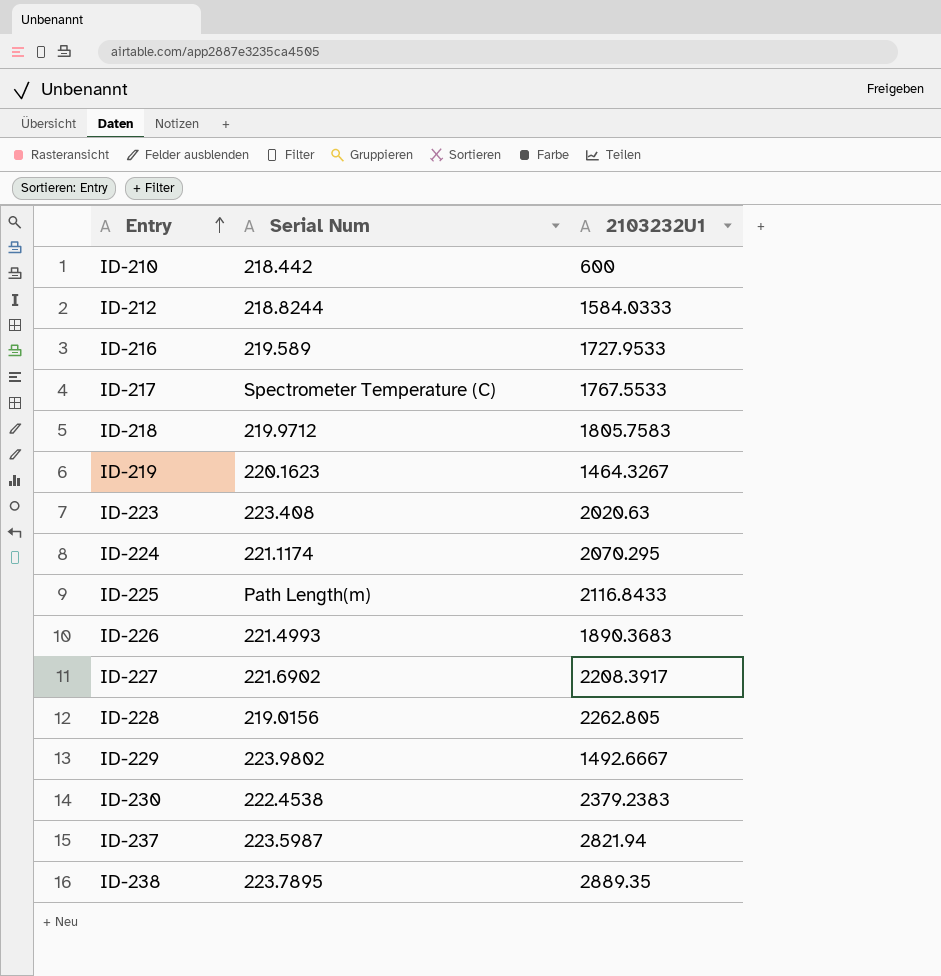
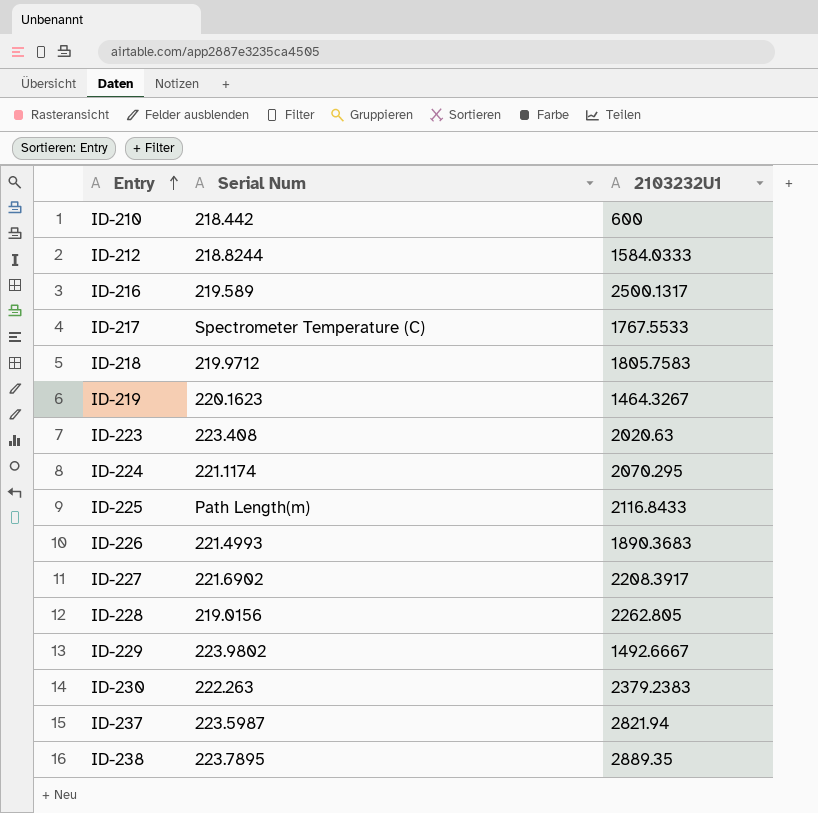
ID-216 | 2103232U1: 1727.9533 -> 2500.1317
ID-230 | Serial Num: 222.4538 -> 222.263

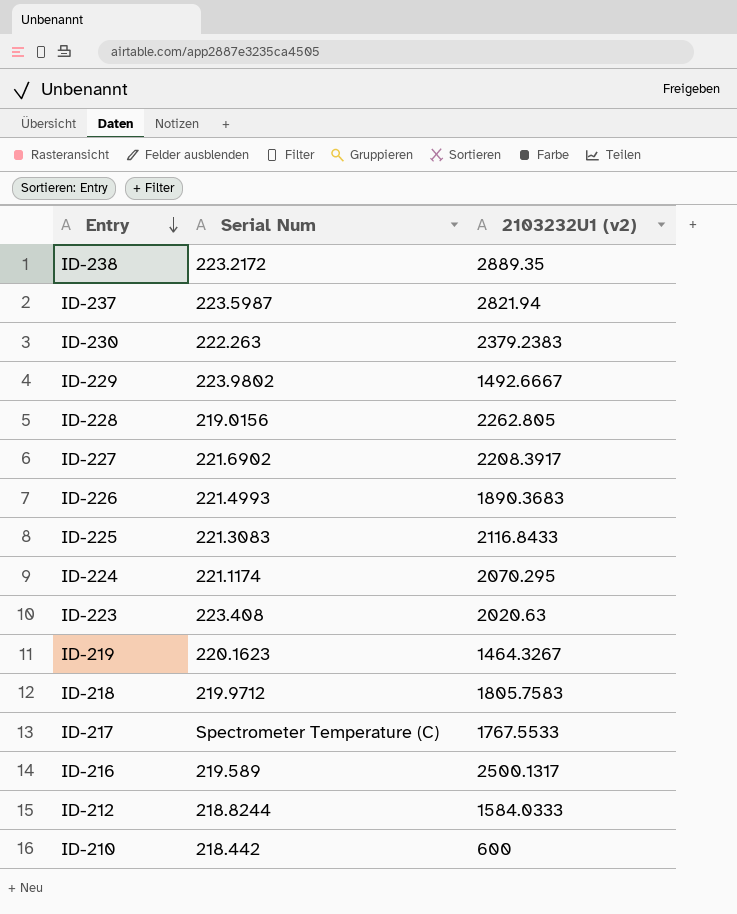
row order: Entry ascending -> Entry descending
column name: 2103232U1 -> 2103232U1 (v2)
ID-238 | Serial Num: 223.7895 -> 223.2172
ID-225 | Serial Num: Path Length(m) -> 221.3083

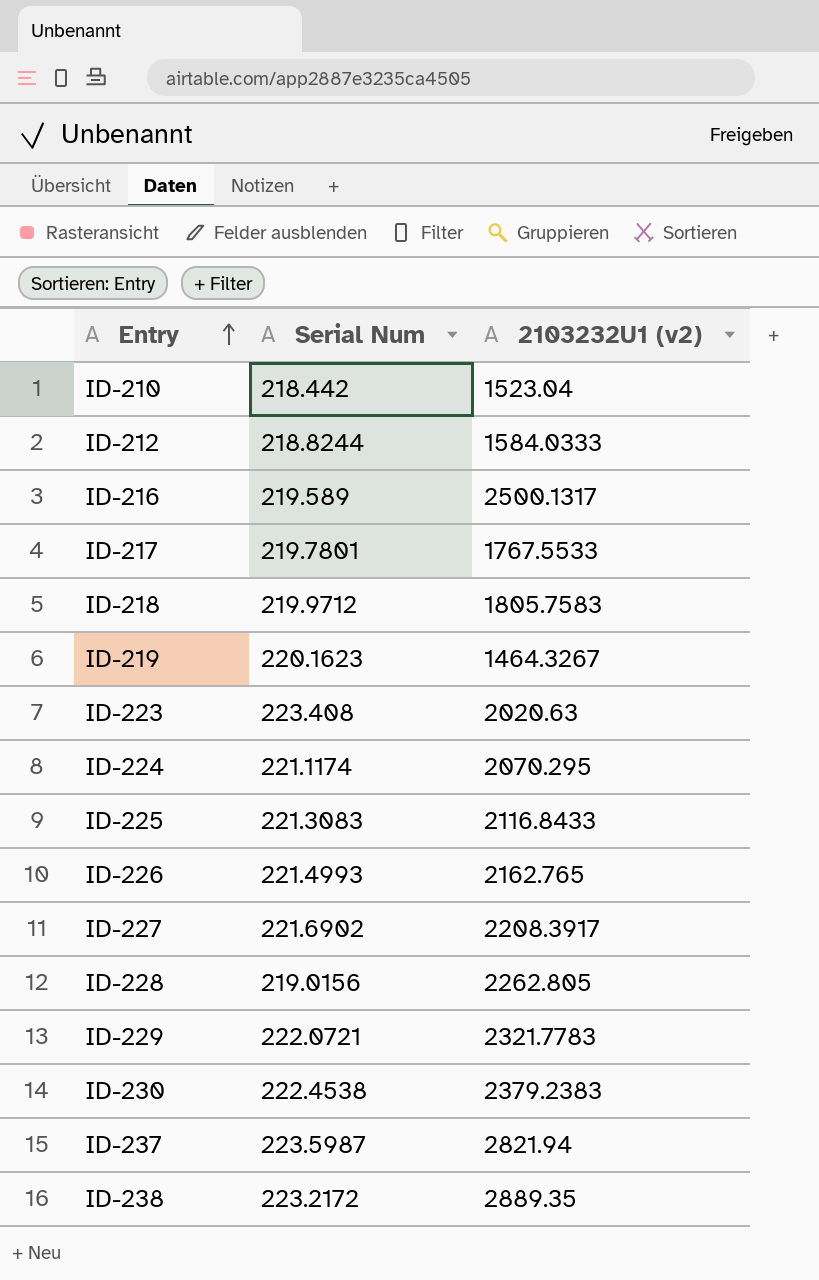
row order: Entry descending -> Entry ascending
ID-210 | 2103232U1 (v2): 600 -> 1523.04
ID-217 | Serial Num: Spectrometer Temperature (C) -> 219.7801
ID-226 | 2103232U1 (v2): 1890.3683 -> 2162.765
ID-229 | Serial Num: 223.9802 -> 222.0721
ID-229 | 2103232U1 (v2): 1492.6667 -> 2321.7783
ID-230 | Serial Num: 222.263 -> 222.4538

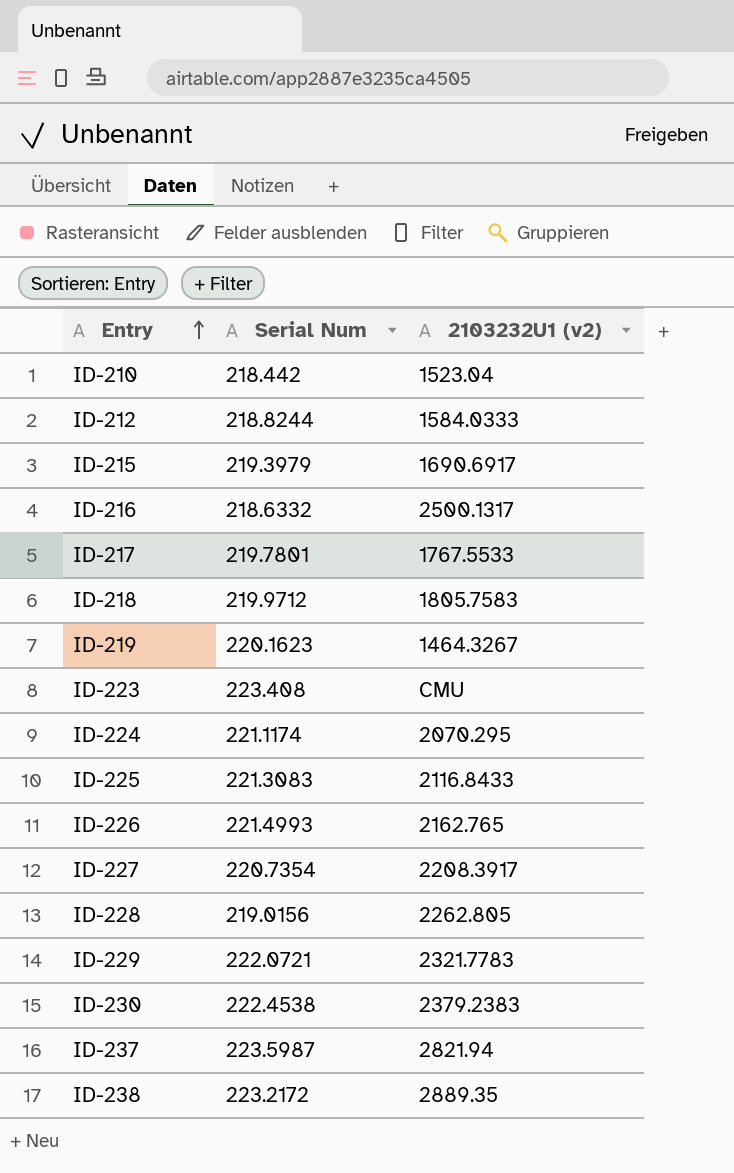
row ID-215: none -> 219.3979 | 1690.6917
ID-216 | Serial Num: 219.589 -> 218.6332
ID-223 | 2103232U1 (v2): 2020.63 -> CMU
ID-227 | Serial Num: 221.6902 -> 220.7354

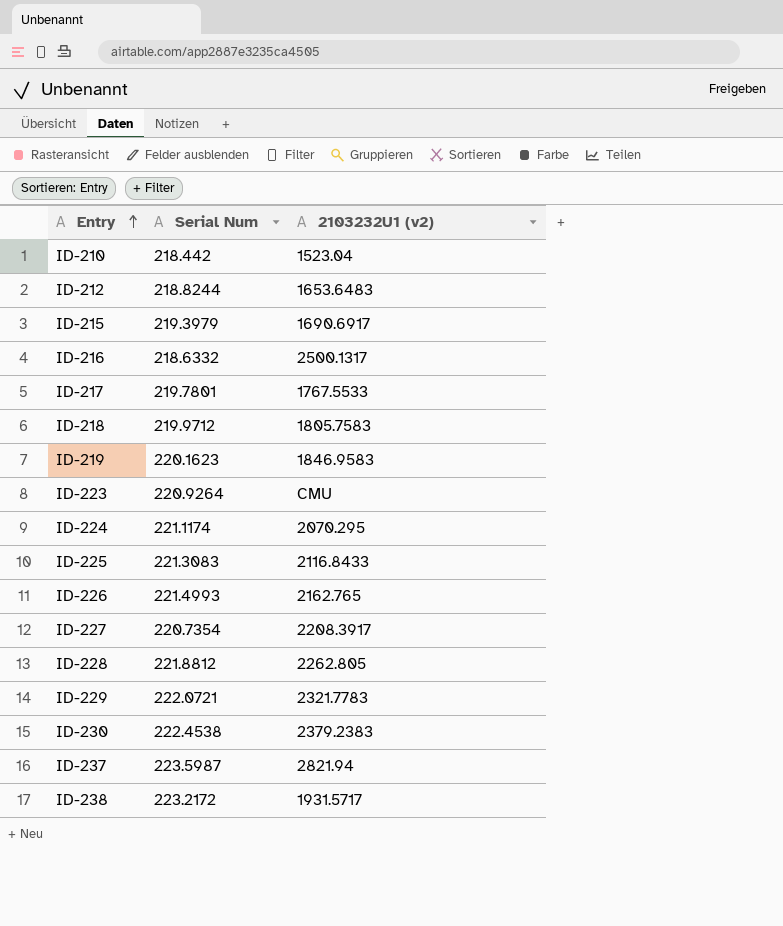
ID-212 | 2103232U1 (v2): 1584.0333 -> 1653.6483
ID-219 | 2103232U1 (v2): 1464.3267 -> 1846.9583
ID-223 | Serial Num: 223.408 -> 220.9264
ID-228 | Serial Num: 219.0156 -> 221.8812
ID-238 | 2103232U1 (v2): 2889.35 -> 1931.5717

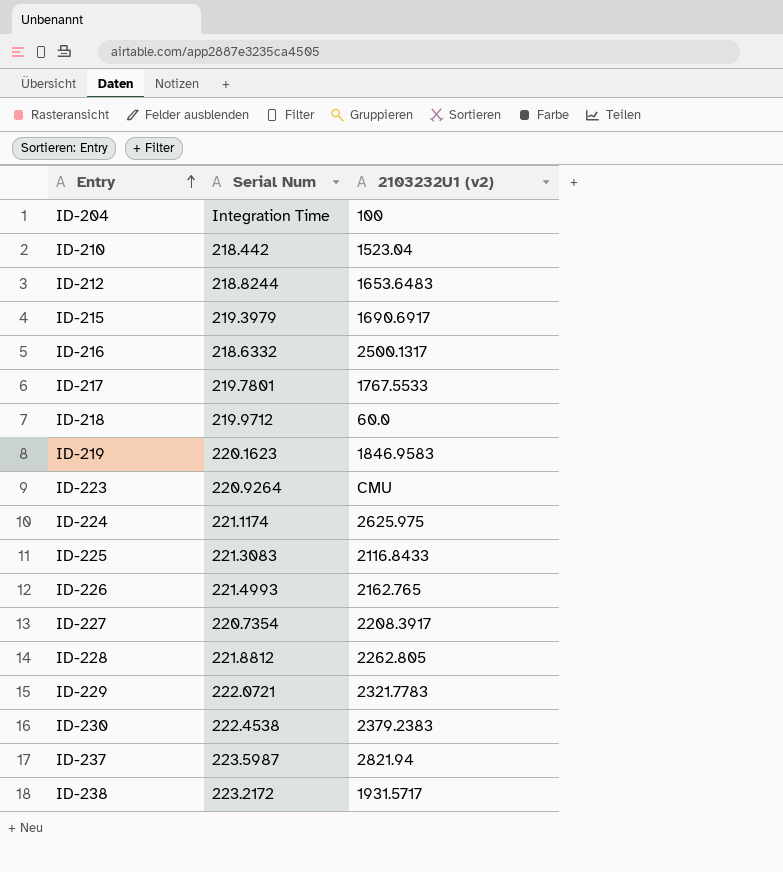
row ID-204: none -> Integration Time | 100
ID-218 | 2103232U1 (v2): 1805.7583 -> 60.0
ID-224 | 2103232U1 (v2): 2070.295 -> 2625.975

